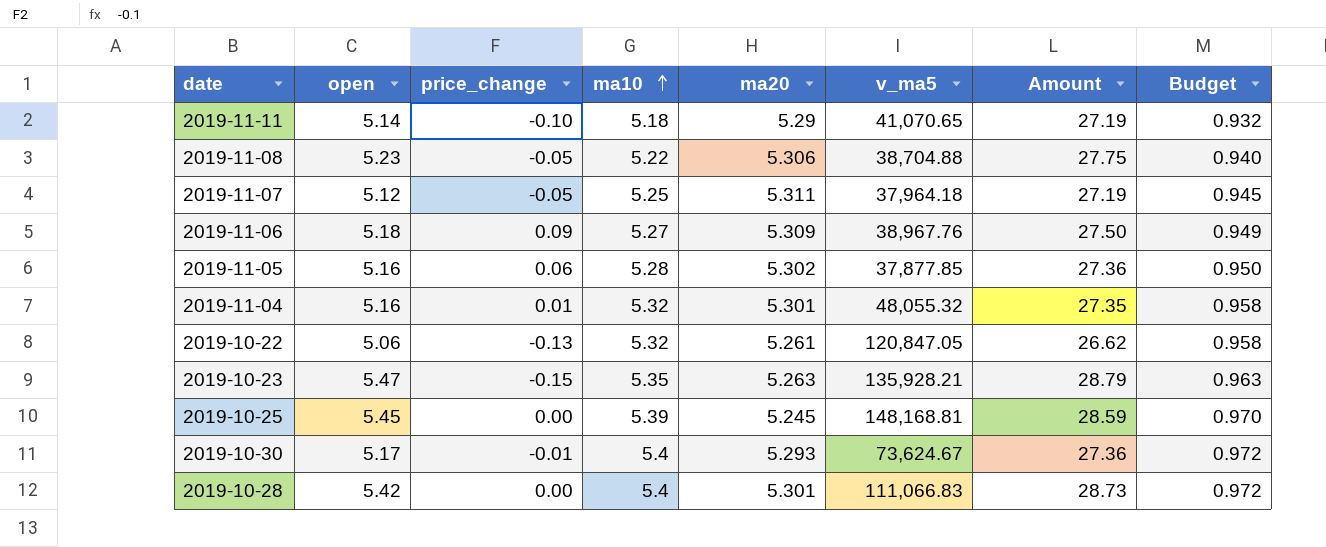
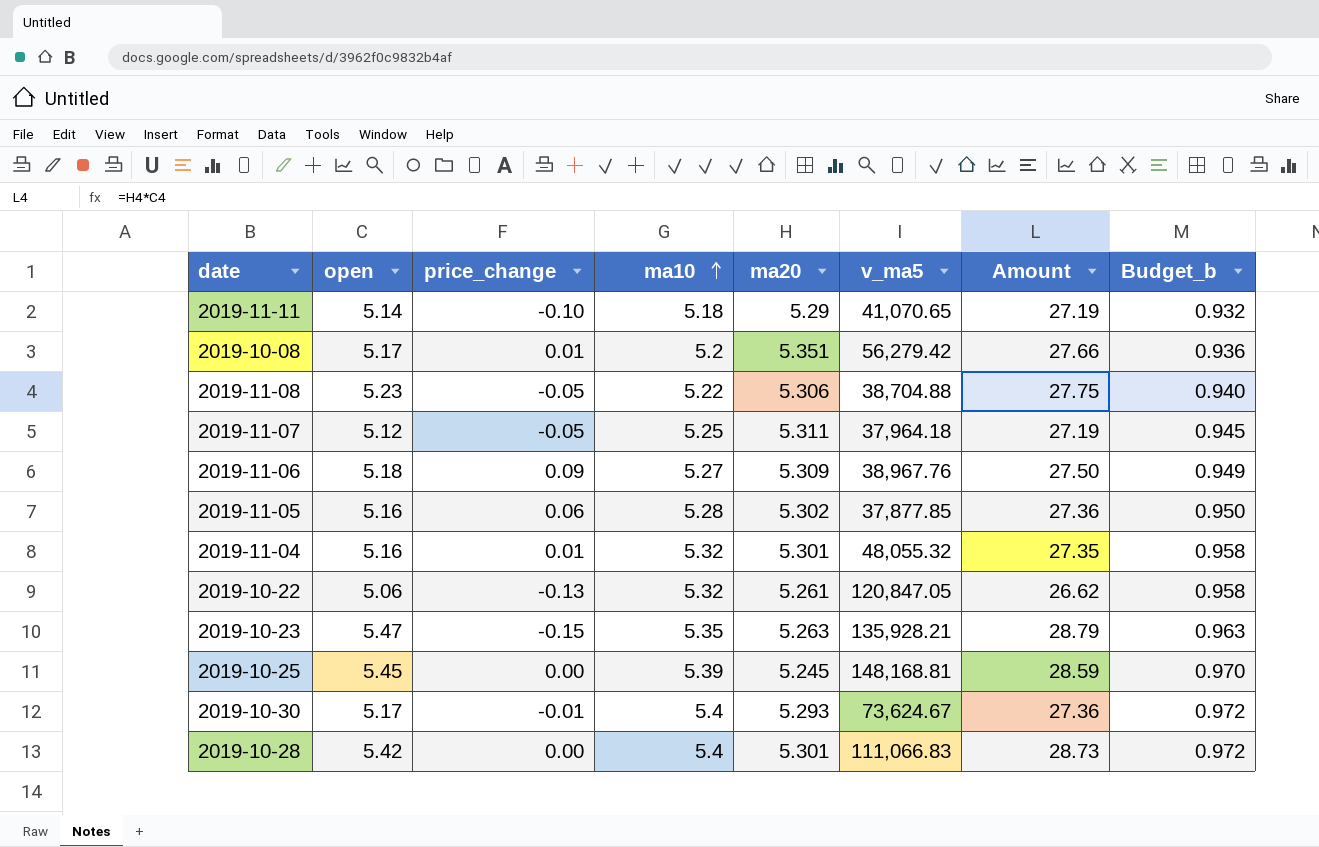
column name: Budget -> Budget_b
row 2019-10-08: none -> 5.17 | 0.01 | 5.2 | 5.351 | 56,279.42 | 27.66 | 0.936

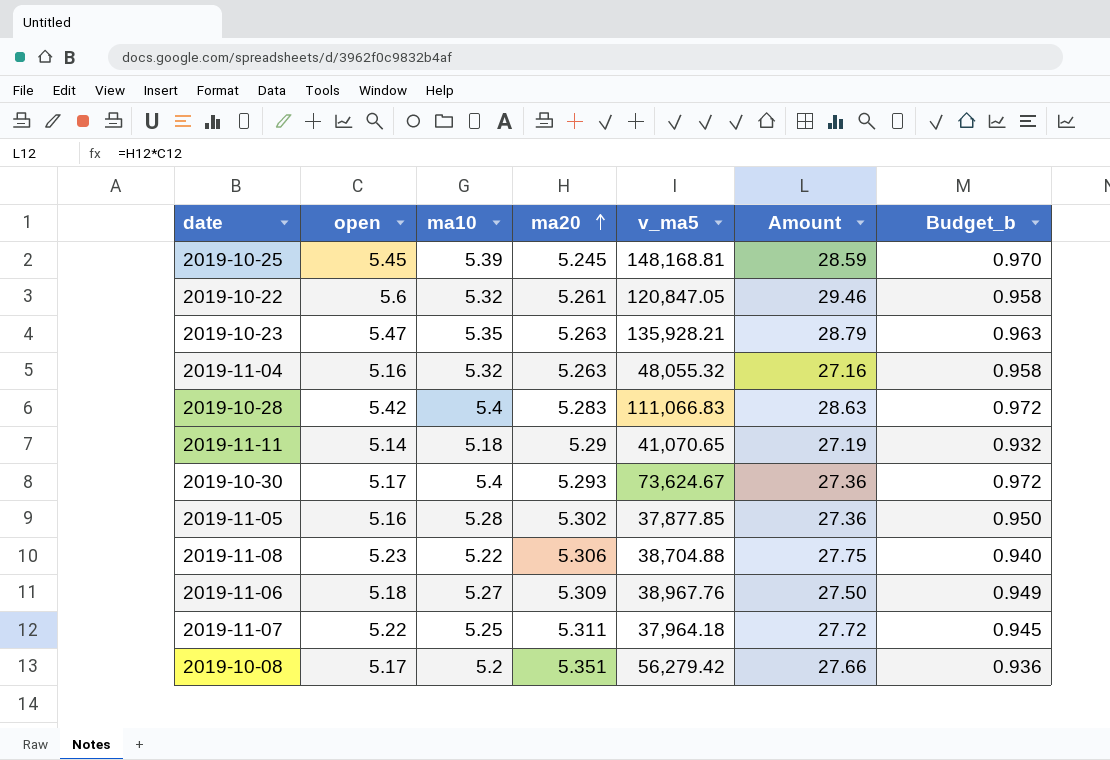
row order: ma10 ascending -> ma20 ascending
column price_change | position: 3 -> none
2019-10-22 | open: 5.06 -> 5.6
2019-10-22 | Amount: 26.62 -> 29.46
2019-11-04 | ma20: 5.301 -> 5.263
2019-11-04 | Amount: 27.35 -> 27.16
2019-10-28 | ma20: 5.301 -> 5.283
2019-10-28 | Amount: 28.73 -> 28.63
2019-11-07 | open: 5.12 -> 5.22
2019-11-07 | Amount: 27.19 -> 27.72

